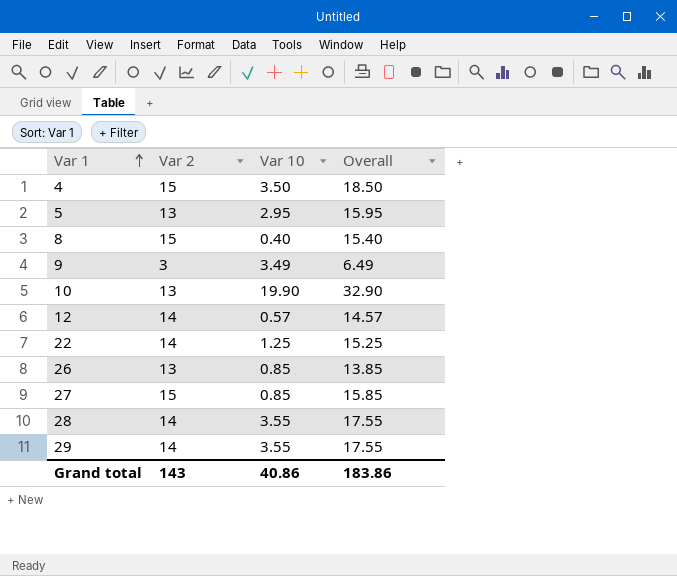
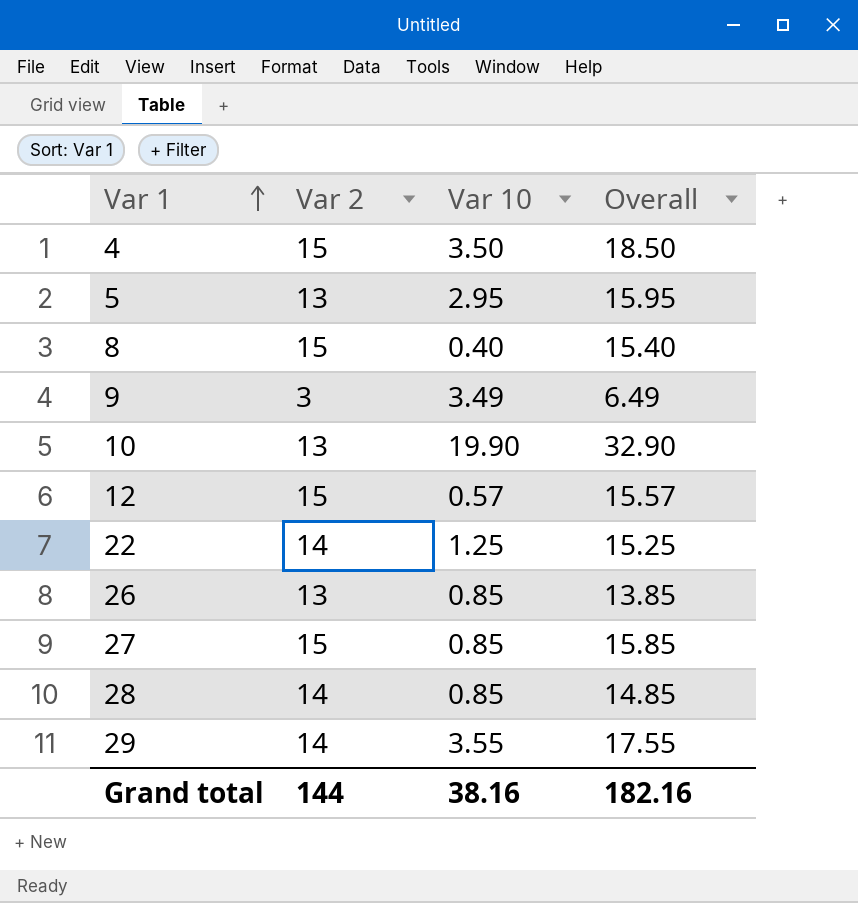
12 | Var 2: 14 -> 15
12 | Overall: 14.57 -> 15.57
28 | Var 10: 3.55 -> 0.85
28 | Overall: 17.55 -> 14.85
Grand total | Var 2: 143 -> 144
Grand total | Var 10: 40.86 -> 38.16
Grand total | Overall: 183.86 -> 182.16

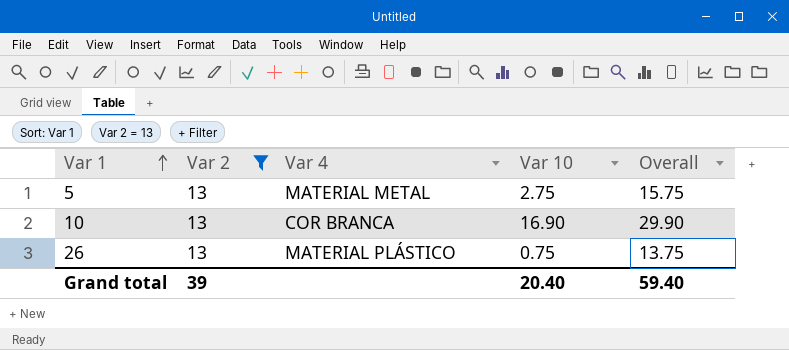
filter: none -> Var 2 = 13
column Var 4 | position: none -> 3
5 | Var 10: 2.95 -> 2.75
5 | Overall: 15.95 -> 15.75
10 | Var 10: 19.90 -> 16.90
10 | Overall: 32.90 -> 29.90
26 | Var 10: 0.85 -> 0.75
26 | Overall: 13.85 -> 13.75
Grand total | Var 2: 144 -> 39
Grand total | Var 10: 38.16 -> 20.40
Grand total | Overall: 182.16 -> 59.40

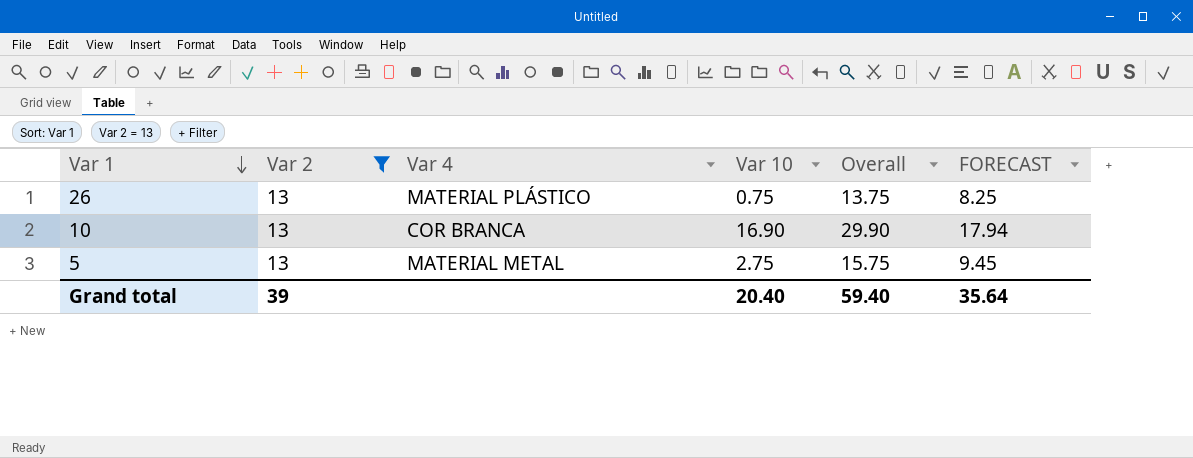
row order: Var 1 ascending -> Var 1 descending
column FORECAST | formula: none -> [Overall] * 0.6

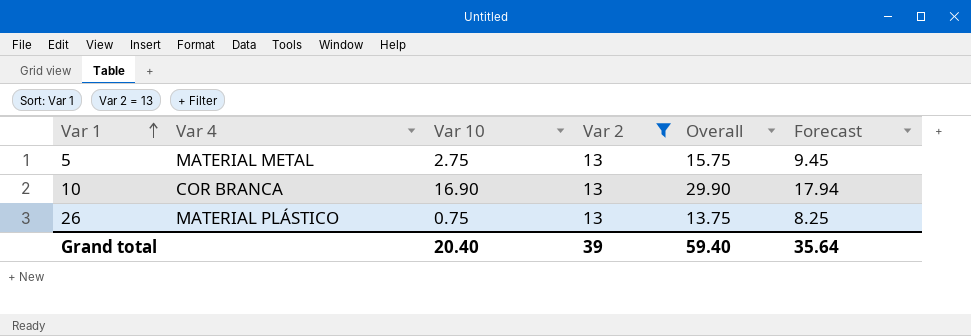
row order: Var 1 descending -> Var 1 ascending
column Var 2 | position: 2 -> 4
column name: FORECAST -> Forecast

